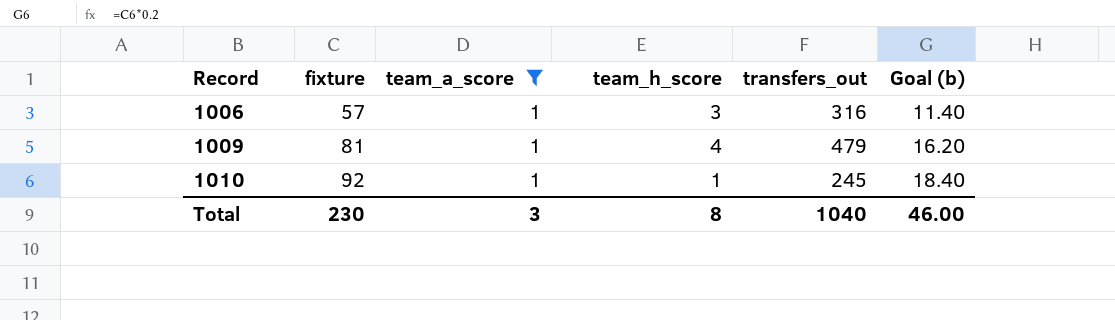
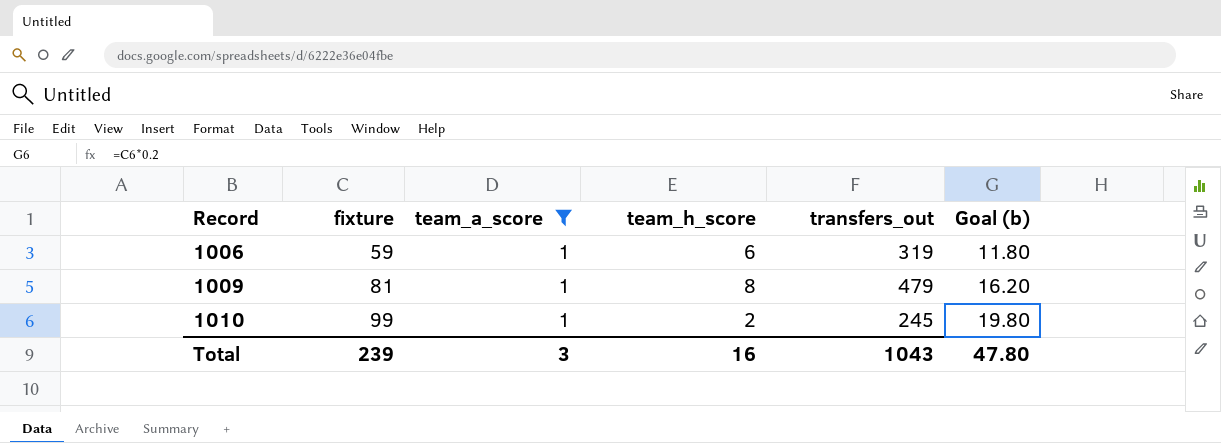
1006 | fixture: 57 -> 59
1006 | team_h_score: 3 -> 6
1006 | transfers_out: 316 -> 319
1006 | Goal (b): 11.40 -> 11.80
1009 | team_h_score: 4 -> 8
1010 | fixture: 92 -> 99
1010 | team_h_score: 1 -> 2
1010 | Goal (b): 18.40 -> 19.80
Total | fixture: 230 -> 239
Total | team_h_score: 8 -> 16
Total | transfers_out: 1040 -> 1043
Total | Goal (b): 46.00 -> 47.80

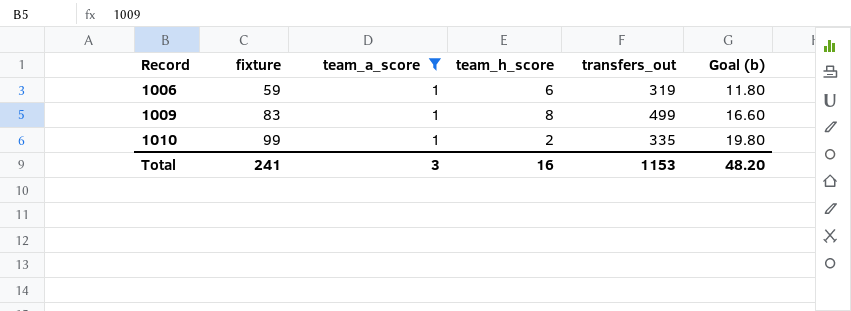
1009 | fixture: 81 -> 83
1009 | transfers_out: 479 -> 499
1009 | Goal (b): 16.20 -> 16.60
1010 | transfers_out: 245 -> 335
Total | fixture: 239 -> 241
Total | transfers_out: 1043 -> 1153
Total | Goal (b): 47.80 -> 48.20

